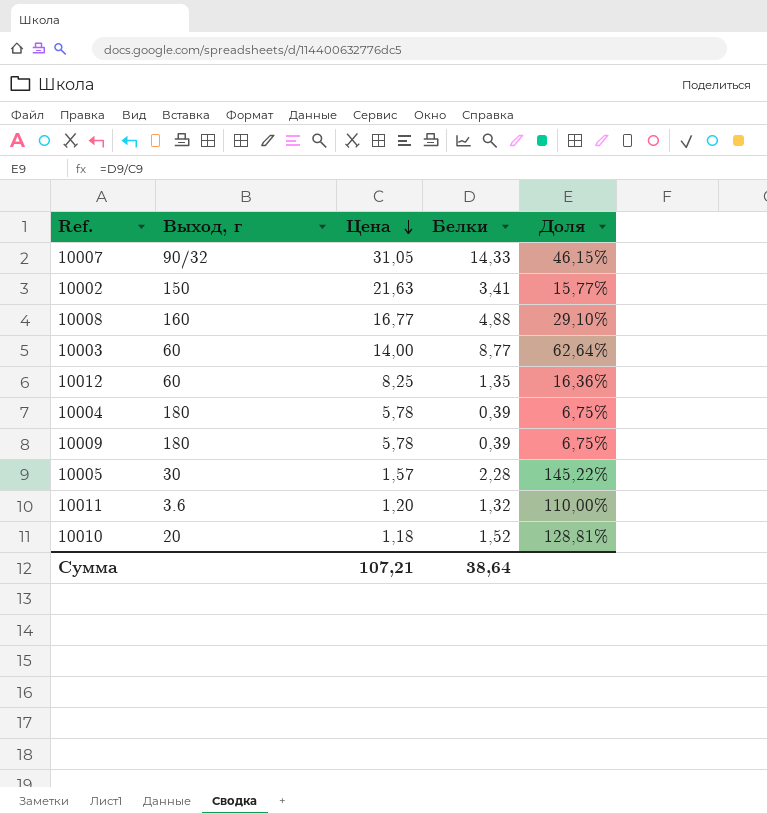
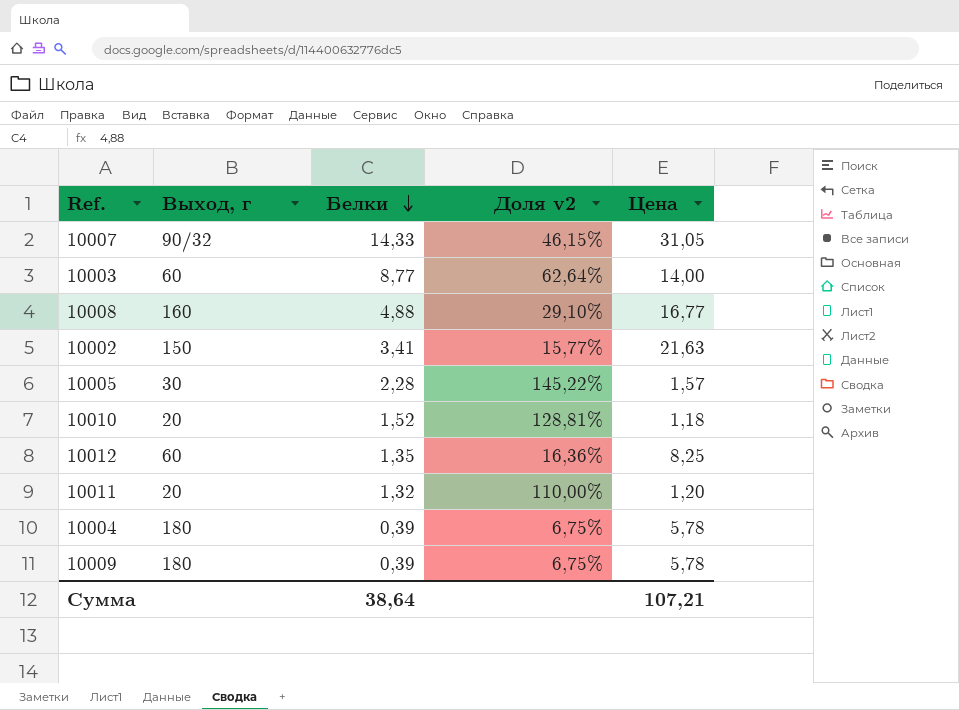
row order: Цена descending -> Белки descending
column name: Доля -> Доля v2
column Цена | position: 3 -> 5
10011 | Выход, г: 3.6 -> 20

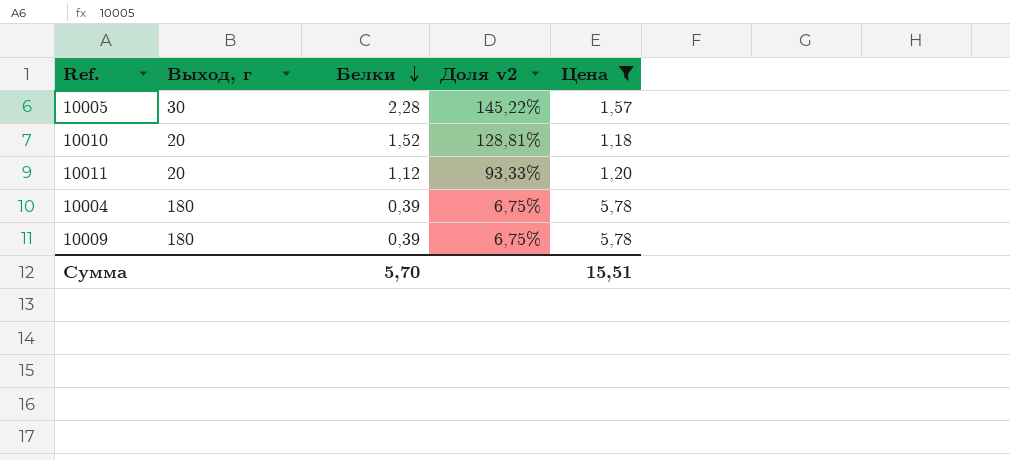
filter: none -> Цена <= 5,78
10011 | Белки: 1,32 -> 1,12
10011 | Доля v2: 110,00% -> 93,33%
Сумма | Белки: 38,64 -> 5,70
Сумма | Цена: 107,21 -> 15,51

